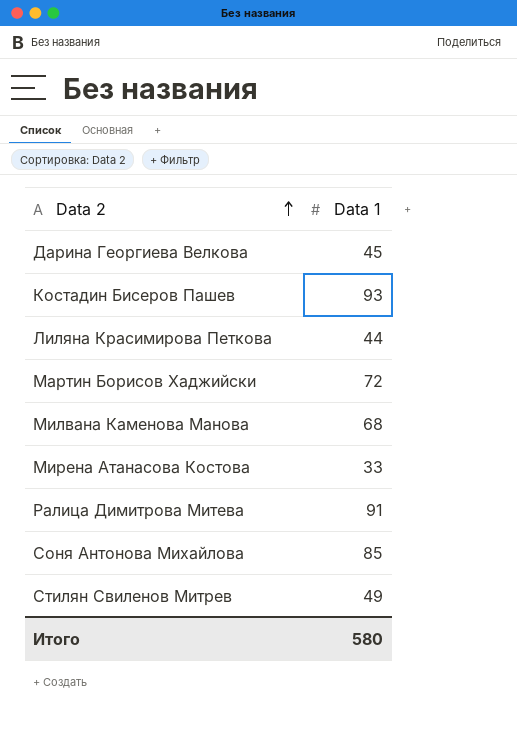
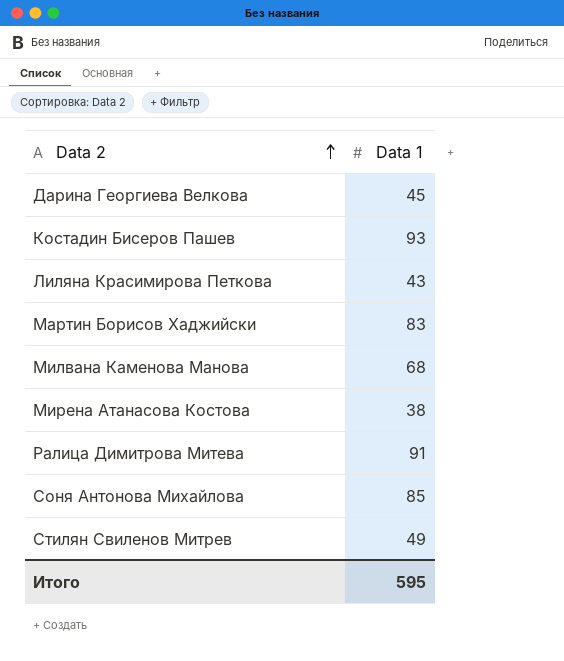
Лиляна Красимирова Петкова | Data 1: 44 -> 43
Мартин Борисов Хаджийски | Data 1: 72 -> 83
Мирена Атанасова Костова | Data 1: 33 -> 38
Итого | Data 1: 580 -> 595

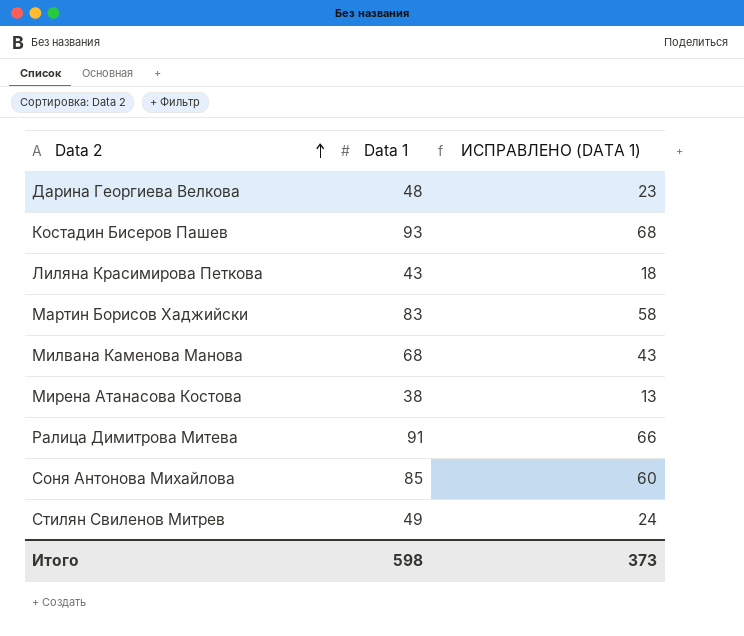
column ИСПРАВЛЕНО (DATA 1) | formula: none -> [Data 1] - 25
Дарина Георгиева Велкова | Data 1: 45 -> 48
Итого | Data 1: 595 -> 598

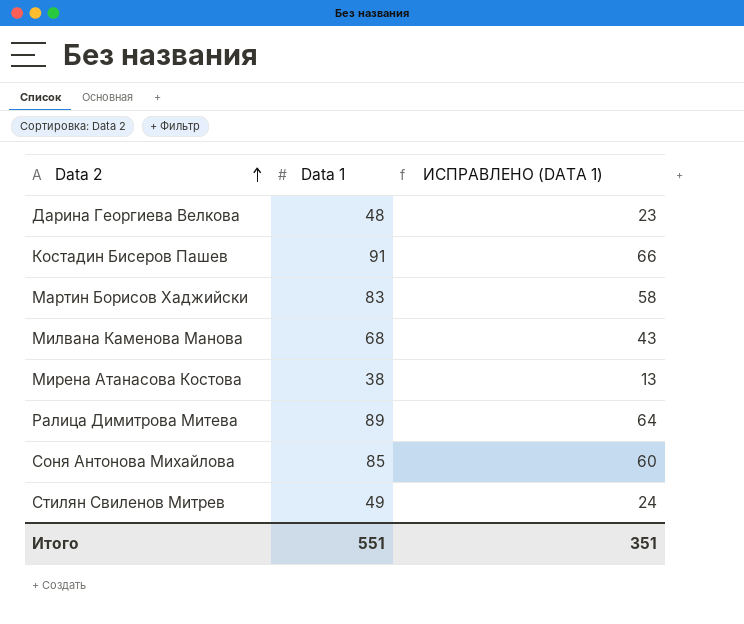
row Лиляна Красимирова Петкова: 43 | 18 -> none
Костадин Бисеров Пашев | Data 1: 93 -> 91
Костадин Бисеров Пашев | ИСПРАВЛЕНО (DATA 1): 68 -> 66
Ралица Димитрова Митева | Data 1: 91 -> 89
Ралица Димитрова Митева | ИСПРАВЛЕНО (DATA 1): 66 -> 64
Итого | Data 1: 598 -> 551
Итого | ИСПРАВЛЕНО (DATA 1): 373 -> 351

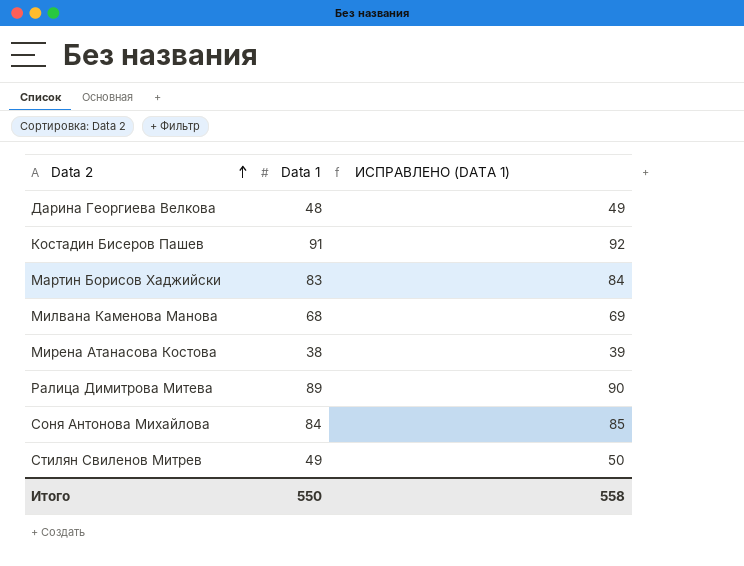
column ИСПРАВЛЕНО (DATA 1) | formula: [Data 1] - 25 -> [Data 1] + 1
Соня Антонова Михайлова | Data 1: 85 -> 84
Итого | Data 1: 551 -> 550
Итого | ИСПРАВЛЕНО (DATA 1): 351 -> 558

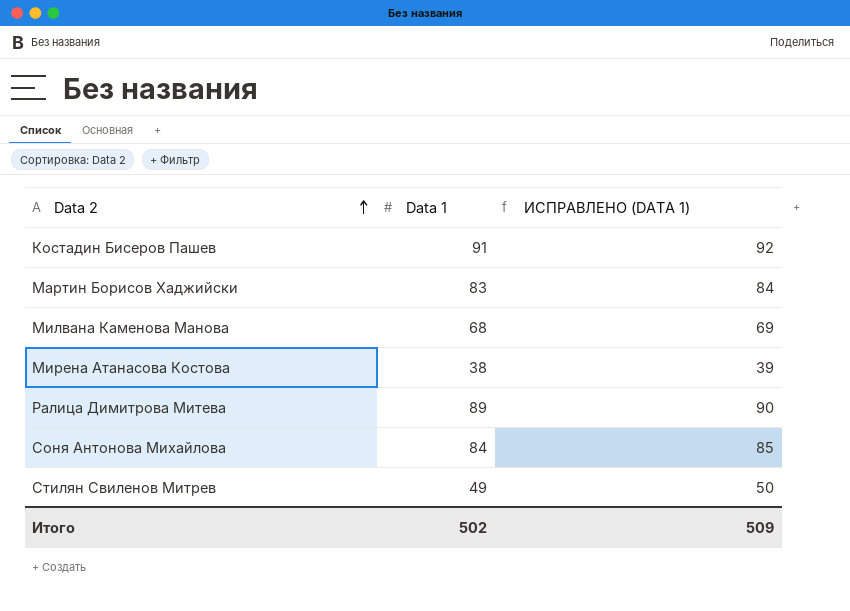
row Дарина Георгиева Велкова: 48 | 49 -> none
Итого | Data 1: 550 -> 502
Итого | ИСПРАВЛЕНО (DATA 1): 558 -> 509

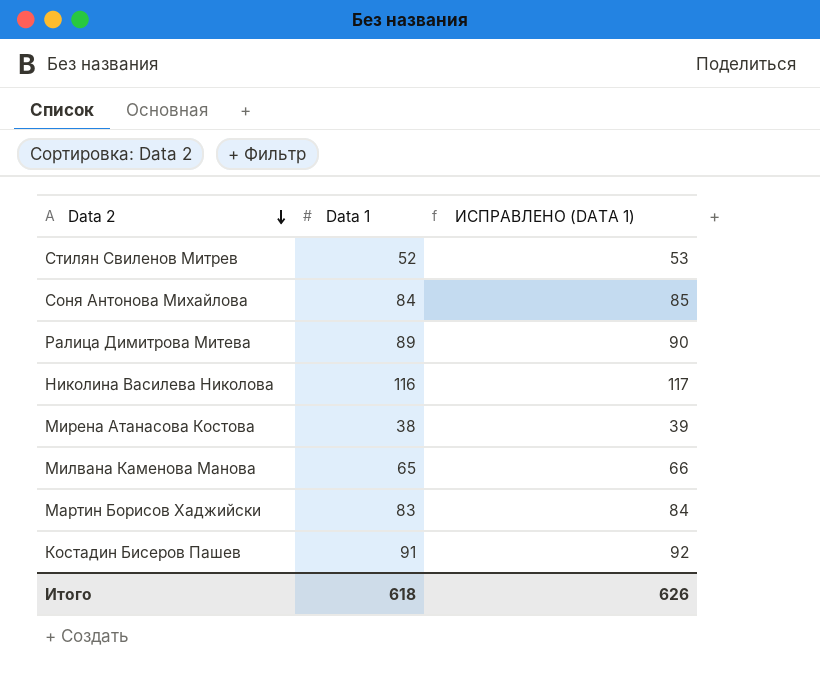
row order: Data 2 ascending -> Data 2 descending
Стилян Свиленов Митрев | Data 1: 49 -> 52
Стилян Свиленов Митрев | ИСПРАВЛЕНО (DATA 1): 50 -> 53
row Николина Василева Николова: none -> 116 | 117
Милвана Каменова Манова | Data 1: 68 -> 65
Милвана Каменова Манова | ИСПРАВЛЕНО (DATA 1): 69 -> 66
Итого | Data 1: 502 -> 618
Итого | ИСПРАВЛЕНО (DATA 1): 509 -> 626

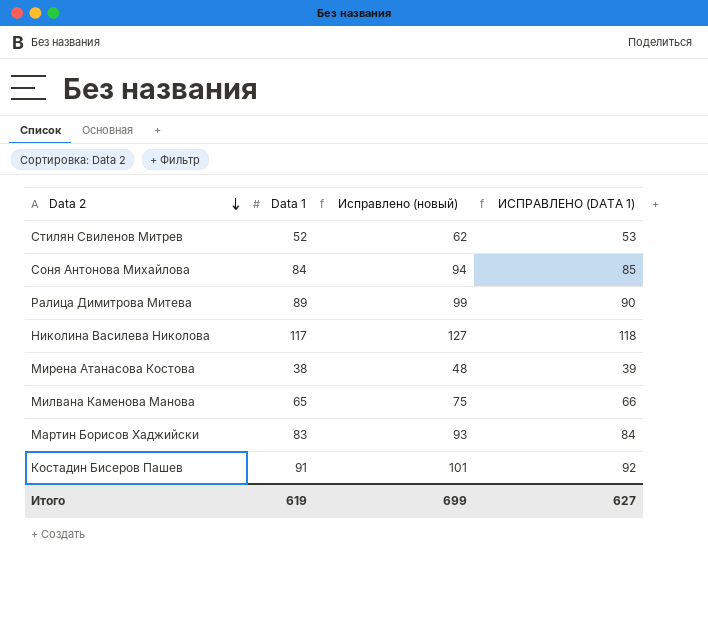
column Исправлено (новый) | formula: none -> [Data 1] + 10
Николина Василева Николова | Data 1: 116 -> 117
Николина Василева Николова | ИСПРАВЛЕНО (DATA 1): 117 -> 118
Итого | Data 1: 618 -> 619
Итого | ИСПРАВЛЕНО (DATA 1): 626 -> 627

